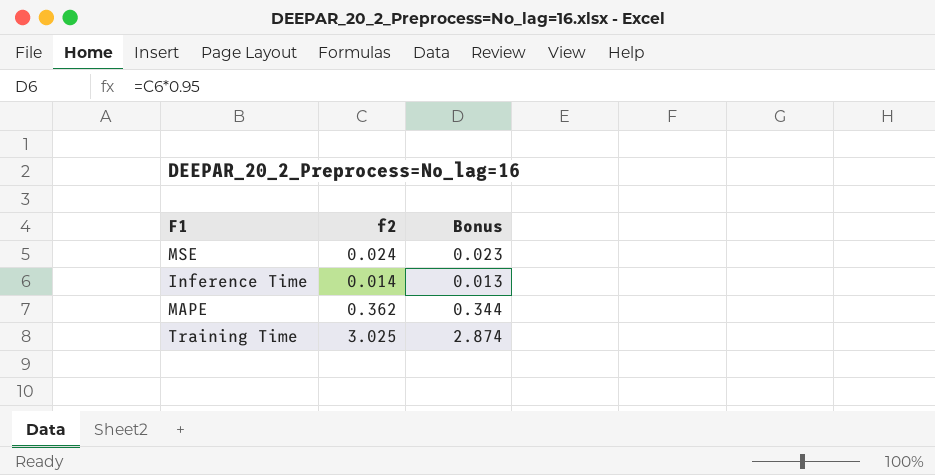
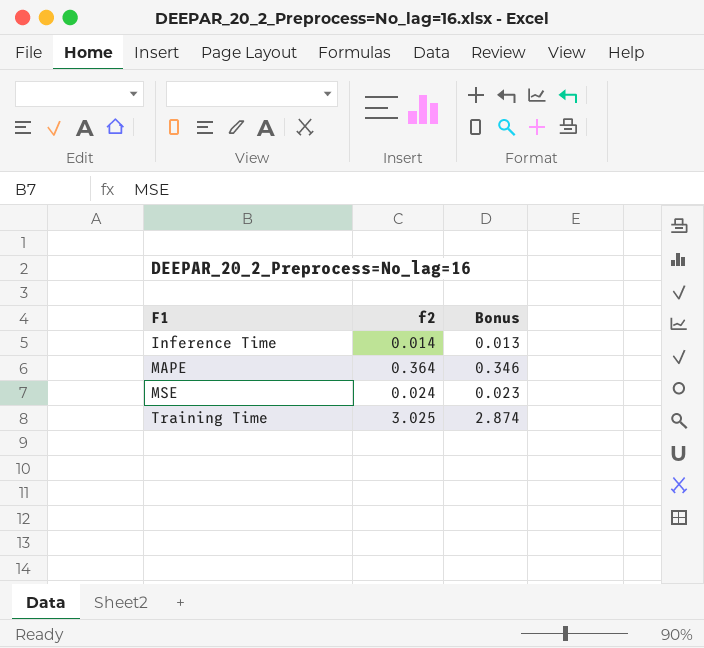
row order: none -> F1 ascending
MAPE | f2: 0.362 -> 0.364
MAPE | Bonus: 0.344 -> 0.346

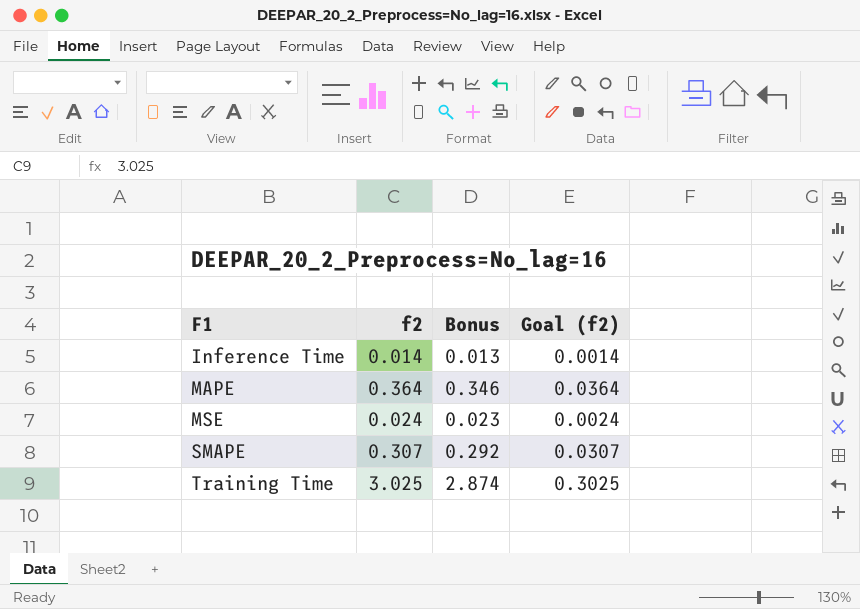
column Goal (f2) | formula: none -> [f2] * 0.1
row SMAPE: none -> 0.307 | 0.292 | 0.0307

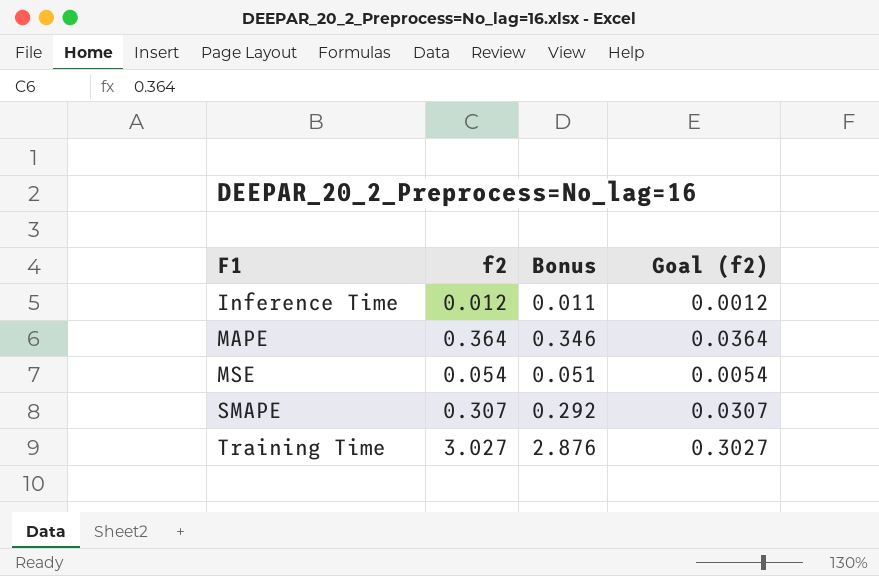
Inference Time | f2: 0.014 -> 0.012
Inference Time | Bonus: 0.013 -> 0.011
Inference Time | Goal (f2): 0.0014 -> 0.0012
MSE | f2: 0.024 -> 0.054
MSE | Bonus: 0.023 -> 0.051
MSE | Goal (f2): 0.0024 -> 0.0054
Training Time | f2: 3.025 -> 3.027
Training Time | Bonus: 2.874 -> 2.876
Training Time | Goal (f2): 0.3025 -> 0.3027

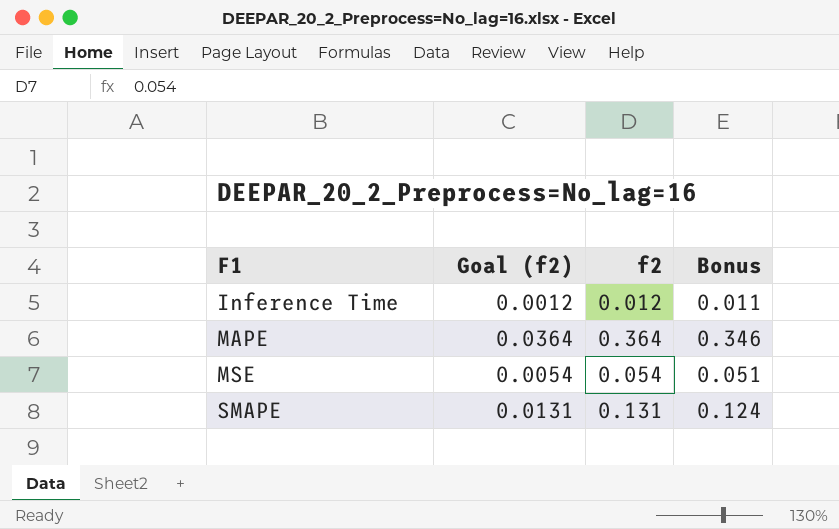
column Goal (f2) | position: 4 -> 2
row Training Time: 3.027 | 2.876 | 0.3027 -> none
SMAPE | Goal (f2): 0.0307 -> 0.0131
SMAPE | f2: 0.307 -> 0.131
SMAPE | Bonus: 0.292 -> 0.124

